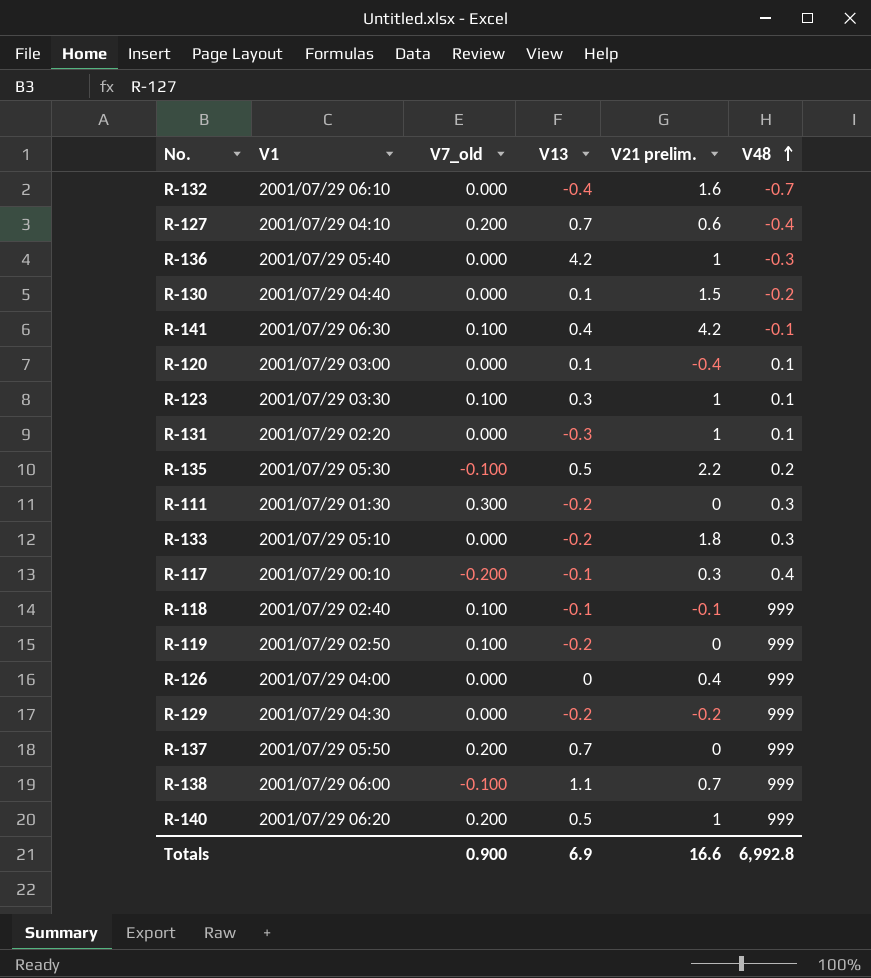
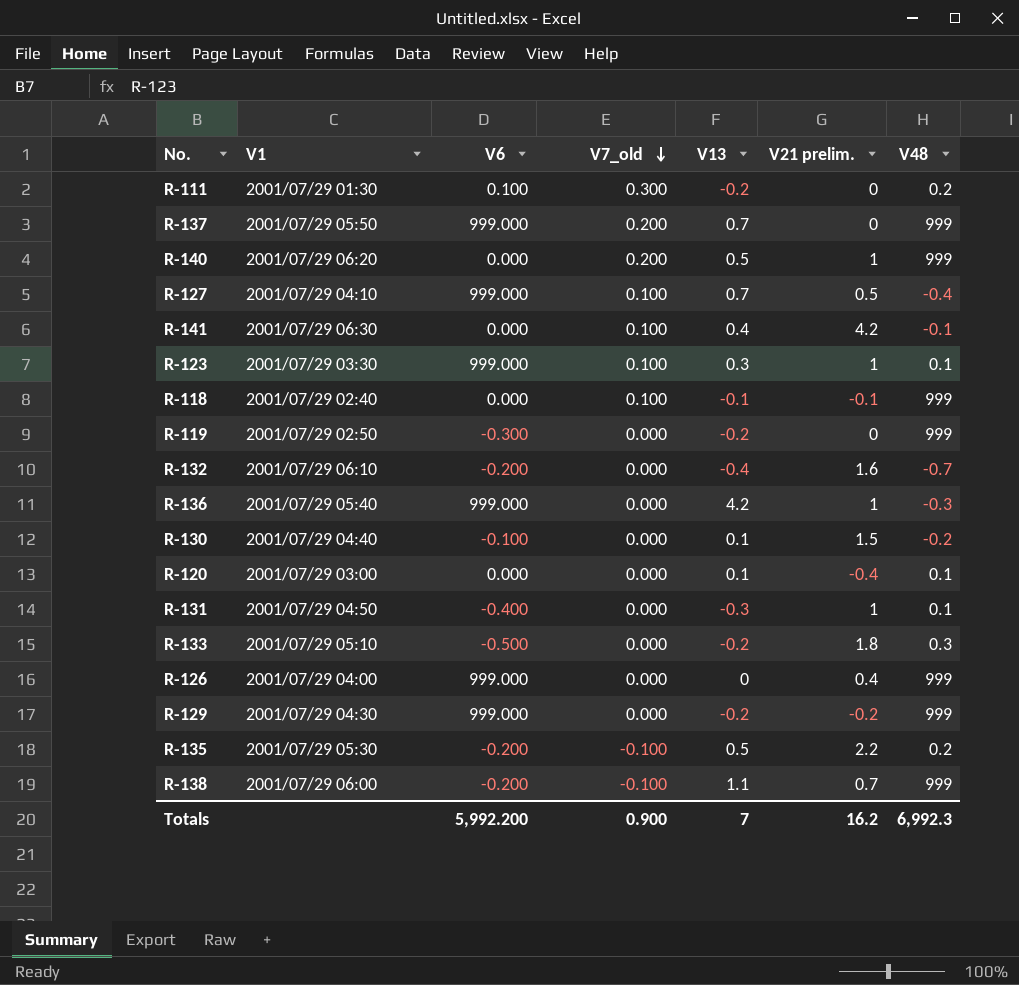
row order: V48 ascending -> V7_old descending
column V6 | position: none -> 3
row R-117: 2001/07/29 00:10 | -0.200 | -0.1 | 0.3 | 0.4 -> none
R-111 | V48: 0.3 -> 0.2
R-127 | V7_old: 0.200 -> 0.100
R-127 | V21 prelim.: 0.6 -> 0.5
R-119 | V7_old: 0.100 -> 0.000
R-131 | V1: 2001/07/29 02:20 -> 2001/07/29 04:50
Totals | V13: 6.9 -> 7
Totals | V21 prelim.: 16.6 -> 16.2
Totals | V48: 6,992.8 -> 6,992.3

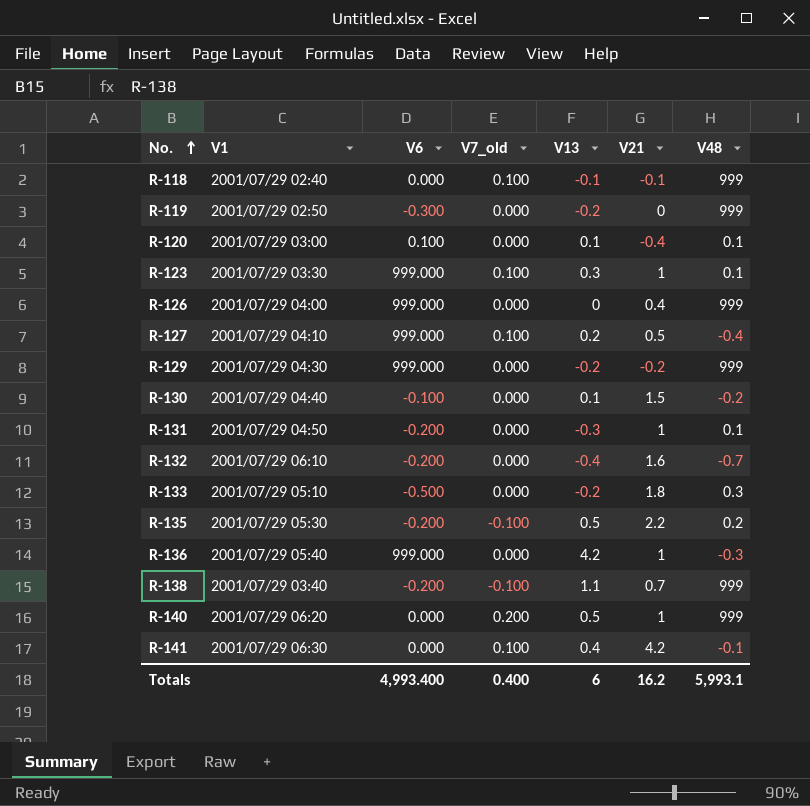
row order: V7_old descending -> No. ascending
column name: V21 prelim. -> V21
row R-111: 2001/07/29 01:30 | 0.100 | 0.300 | -0.2 | 0 | 0.2 -> none
row R-137: 2001/07/29 05:50 | 999.000 | 0.200 | 0.7 | 0 | 999 -> none
R-120 | V6: 0.000 -> 0.100
R-127 | V13: 0.7 -> 0.2
R-131 | V6: -0.400 -> -0.200
R-138 | V1: 2001/07/29 06:00 -> 2001/07/29 03:40
Totals | V6: 5,992.200 -> 4,993.400
Totals | V7_old: 0.900 -> 0.400
Totals | V13: 7 -> 6
Totals | V48: 6,992.3 -> 5,993.1

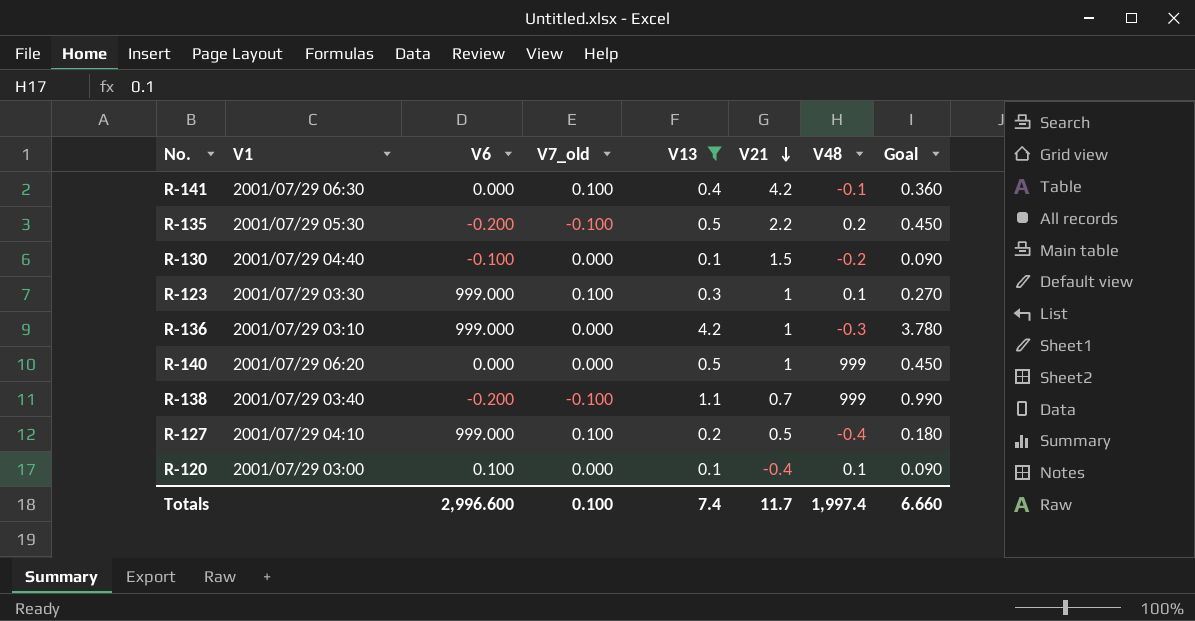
filter: none -> V13 >= 0.1
row order: No. ascending -> V21 descending
column Goal | formula: none -> [V13] * 0.9
R-136 | V1: 2001/07/29 05:40 -> 2001/07/29 03:10
R-140 | V7_old: 0.200 -> 0.000
Totals | V6: 4,993.400 -> 2,996.600
Totals | V7_old: 0.400 -> 0.100
Totals | V13: 6 -> 7.4
Totals | V21: 16.2 -> 11.7
Totals | V48: 5,993.1 -> 1,997.4

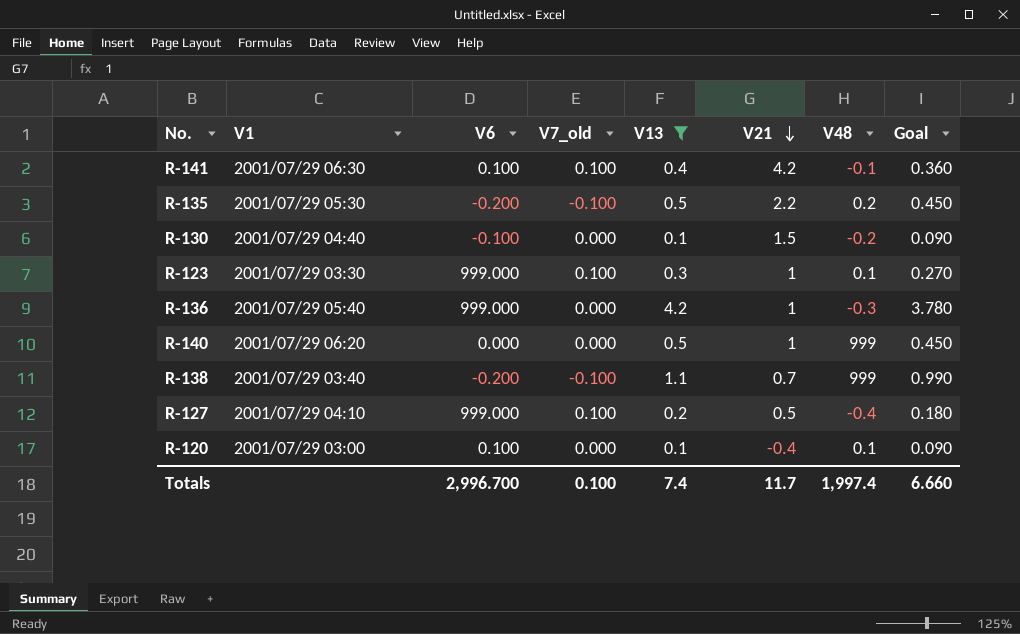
R-141 | V6: 0.000 -> 0.100
R-136 | V1: 2001/07/29 03:10 -> 2001/07/29 05:40
Totals | V6: 2,996.600 -> 2,996.700

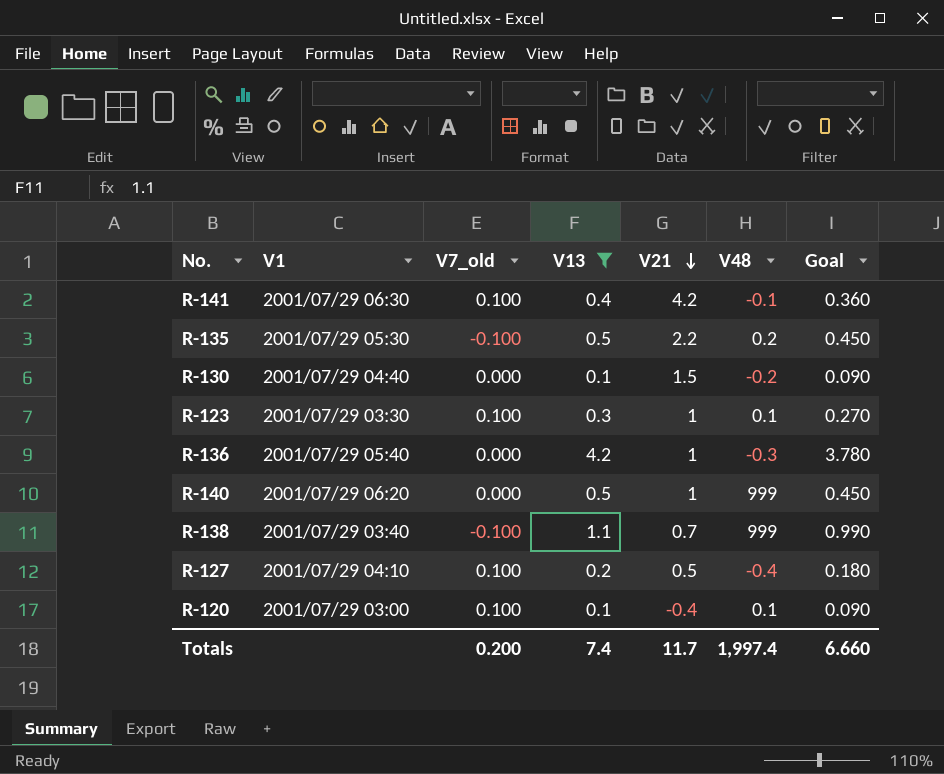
column V6 | position: 3 -> none
R-120 | V7_old: 0.000 -> 0.100
Totals | V7_old: 0.100 -> 0.200

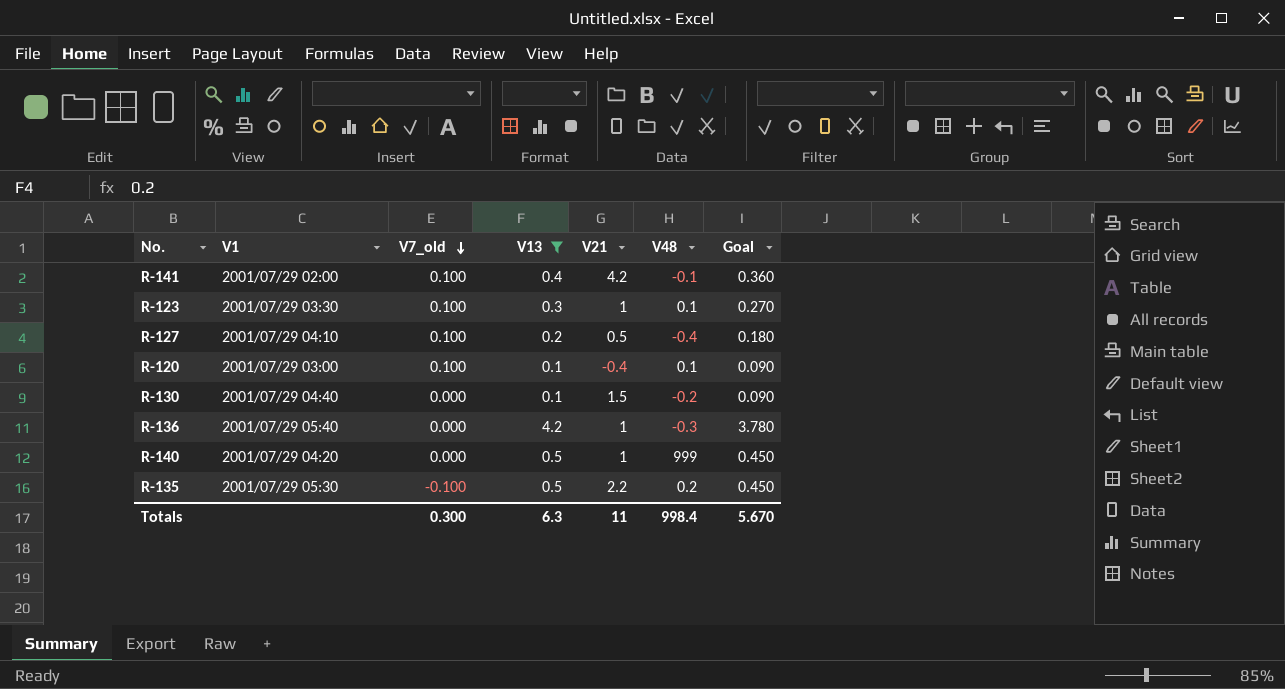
row order: V21 descending -> V7_old descending
row R-138: 2001/07/29 03:40 | -0.100 | 1.1 | 0.7 | 999 | 0.990 -> none
R-141 | V1: 2001/07/29 06:30 -> 2001/07/29 02:00
R-140 | V1: 2001/07/29 06:20 -> 2001/07/29 04:20
Totals | V7_old: 0.200 -> 0.300
Totals | V13: 7.4 -> 6.3
Totals | V21: 11.7 -> 11
Totals | V48: 1,997.4 -> 998.4
Totals | Goal: 6.660 -> 5.670

